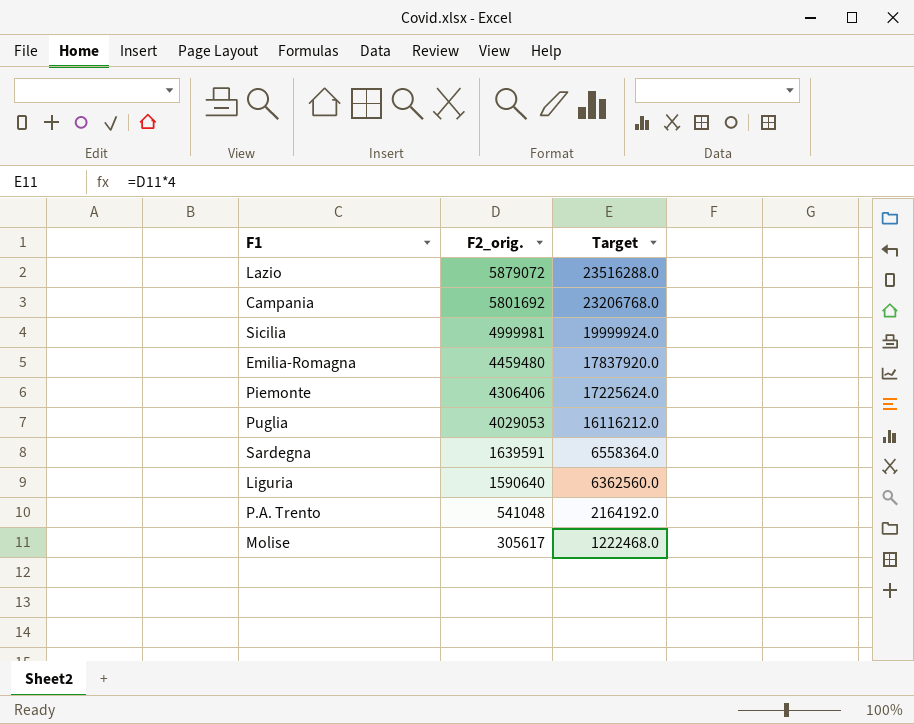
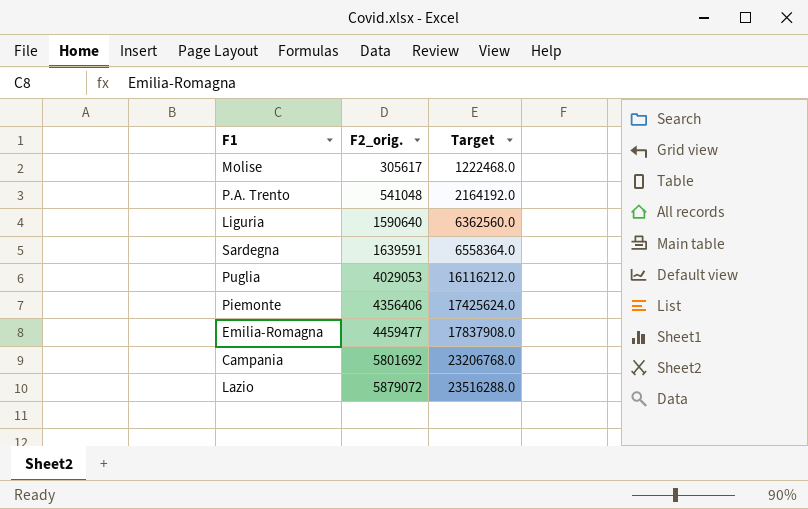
row order: F2_orig. descending -> F2_orig. ascending
row Sicilia: 4999981 | 19999924.0 -> none
Piemonte | F2_orig.: 4306406 -> 4356406
Piemonte | Target: 17225624.0 -> 17425624.0
Emilia-Romagna | F2_orig.: 4459480 -> 4459477
Emilia-Romagna | Target: 17837920.0 -> 17837908.0

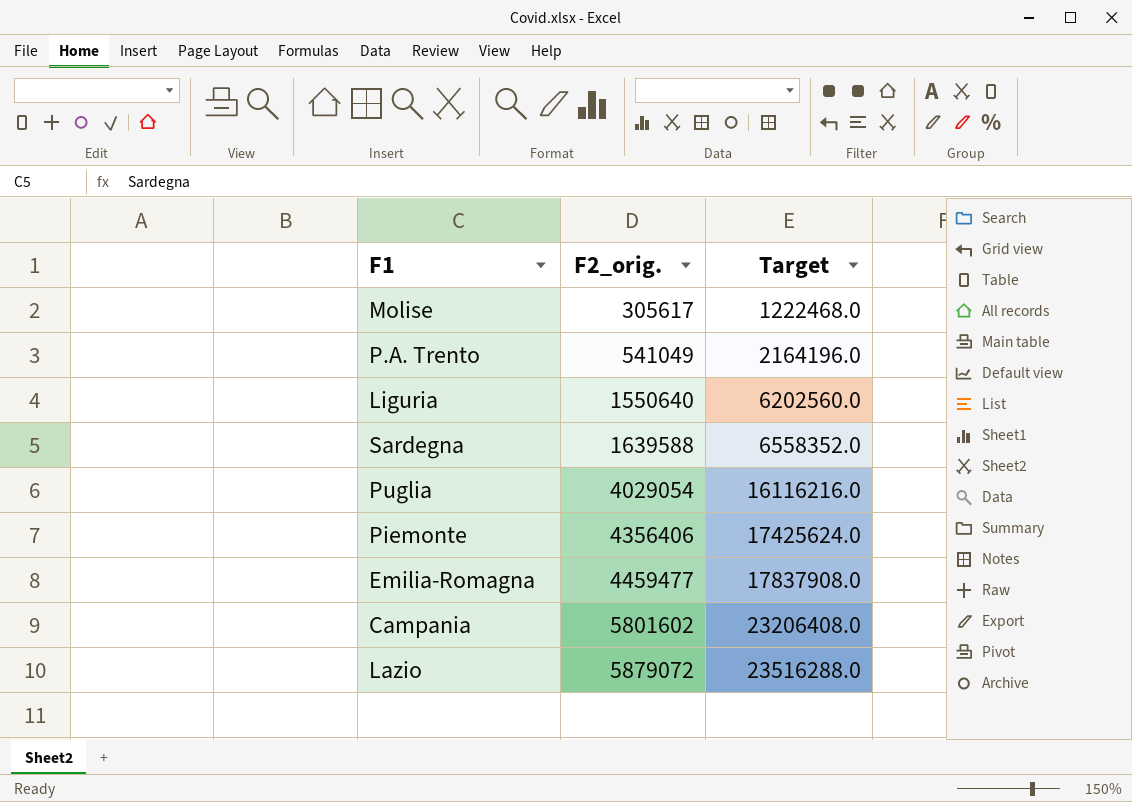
P.A. Trento | F2_orig.: 541048 -> 541049
P.A. Trento | Target: 2164192.0 -> 2164196.0
Liguria | F2_orig.: 1590640 -> 1550640
Liguria | Target: 6362560.0 -> 6202560.0
Sardegna | F2_orig.: 1639591 -> 1639588
Sardegna | Target: 6558364.0 -> 6558352.0
Puglia | F2_orig.: 4029053 -> 4029054
Puglia | Target: 16116212.0 -> 16116216.0
Campania | F2_orig.: 5801692 -> 5801602
Campania | Target: 23206768.0 -> 23206408.0

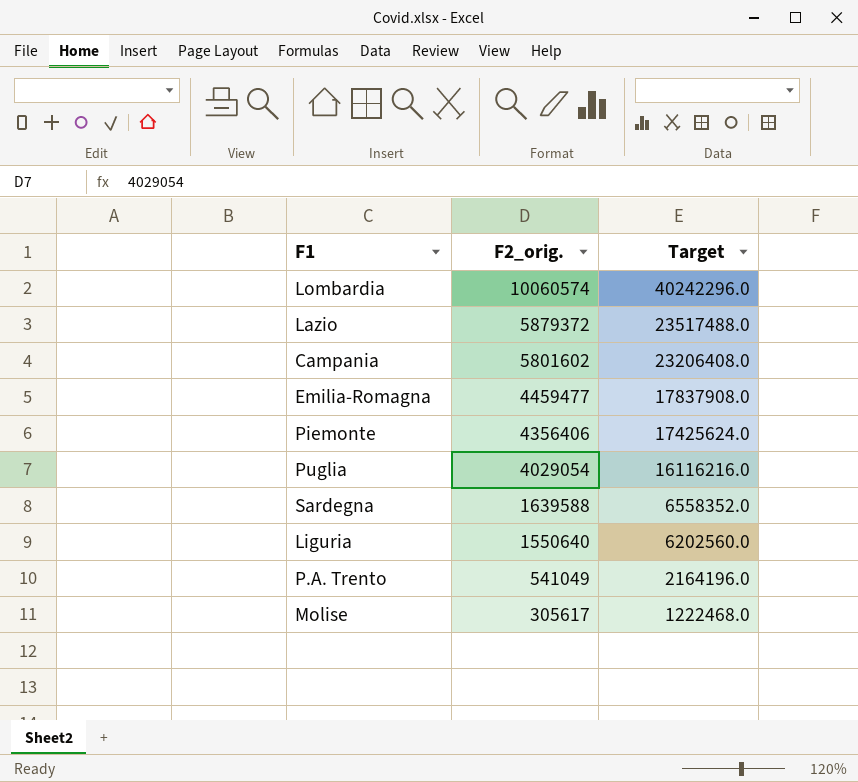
row order: F2_orig. ascending -> F2_orig. descending
row Lombardia: none -> 10060574 | 40242296.0
Lazio | F2_orig.: 5879072 -> 5879372
Lazio | Target: 23516288.0 -> 23517488.0

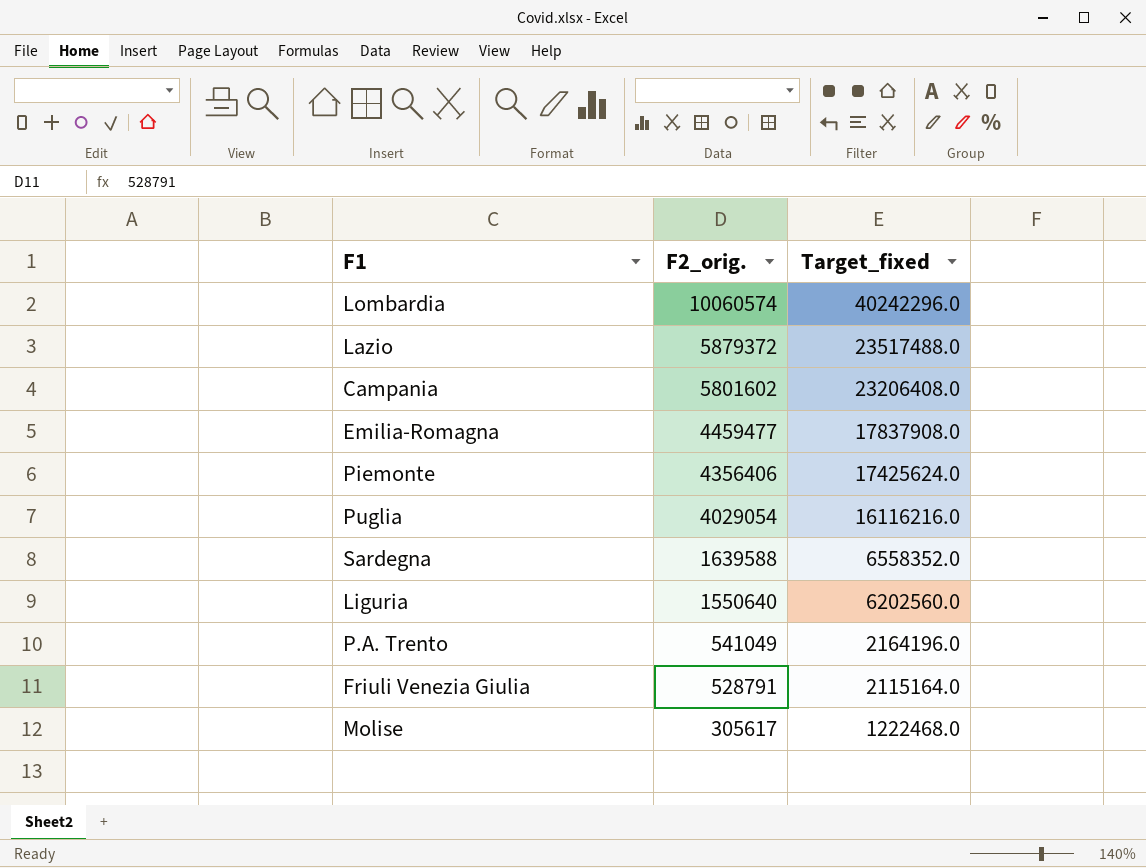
column name: Target -> Target_fixed
row Friuli Venezia Giulia: none -> 528791 | 2115164.0

